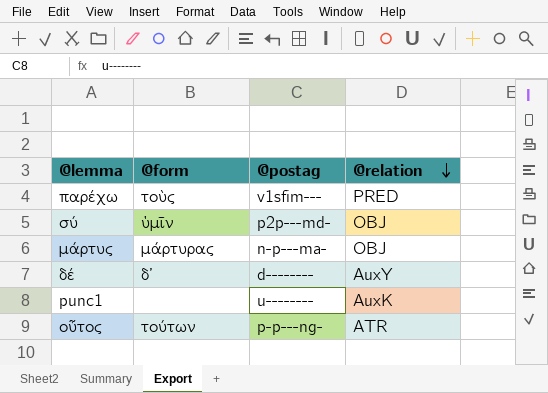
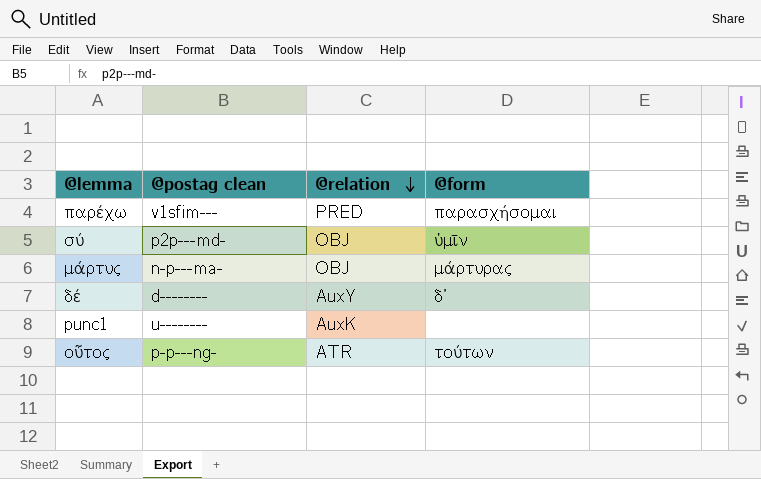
column name: @postag -> @postag clean
column @form | position: 2 -> 4
παρέχω | @form: τοὺς -> παρασχήσομαι

